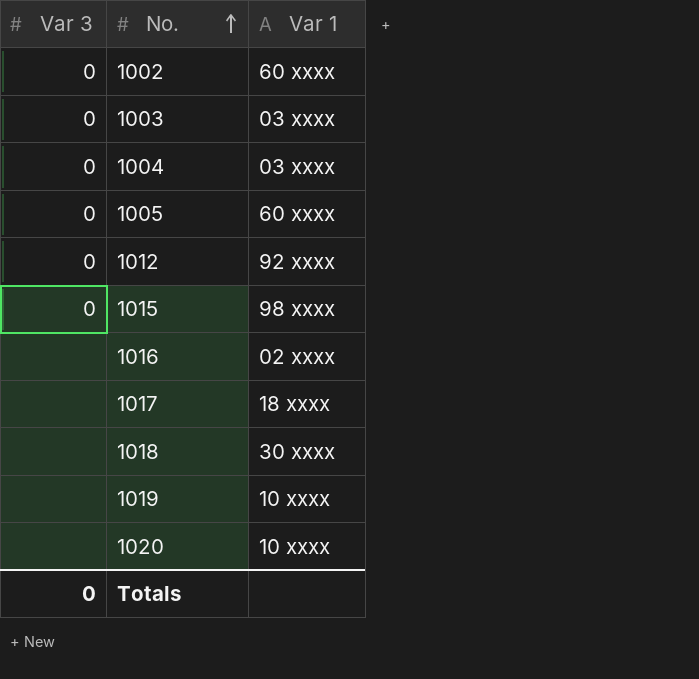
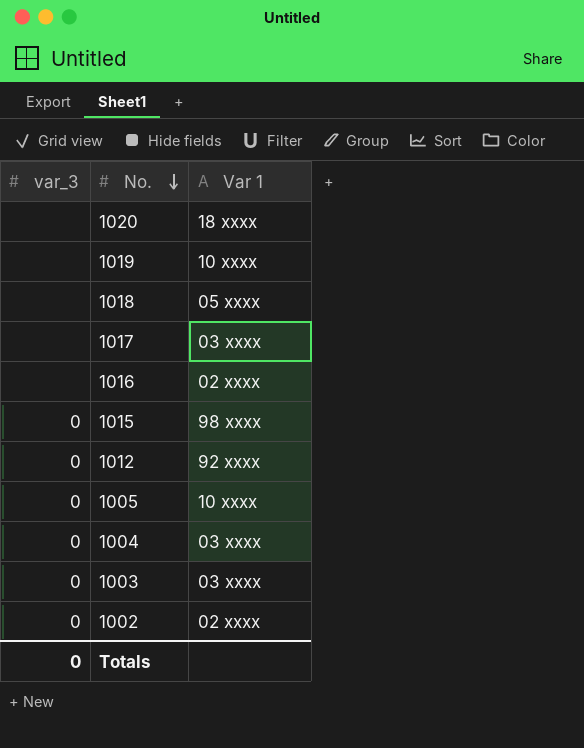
row order: No. ascending -> No. descending
column name: Var 3 -> var_3
1020 | Var 1: 10 xxxx -> 18 xxxx
1018 | Var 1: 30 xxxx -> 05 xxxx
1017 | Var 1: 18 xxxx -> 03 xxxx
1005 | Var 1: 60 xxxx -> 10 xxxx
1002 | Var 1: 60 xxxx -> 02 xxxx

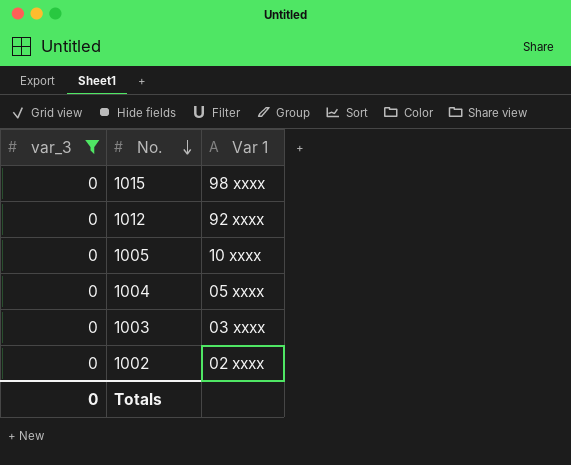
filter: none -> var_3 = 0
1004 | Var 1: 03 xxxx -> 05 xxxx

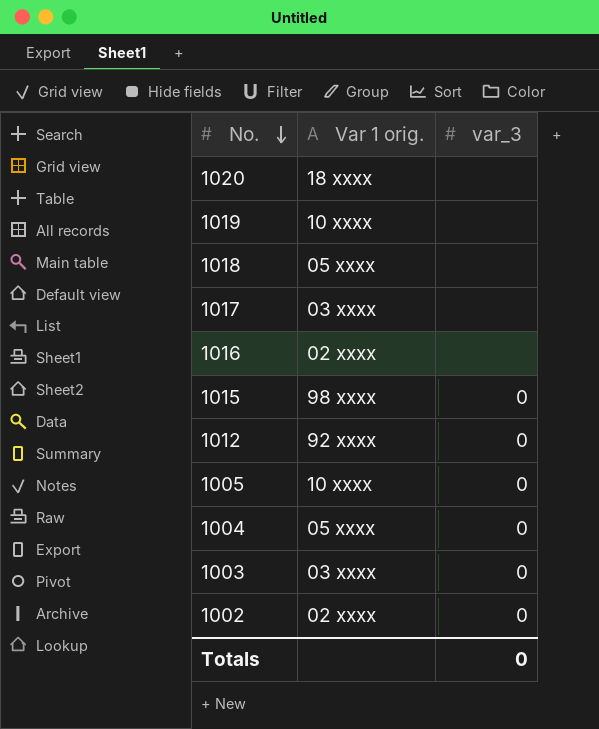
filter: var_3 = 0 -> none
column name: Var 1 -> Var 1 orig.
column var_3 | position: 1 -> 3

